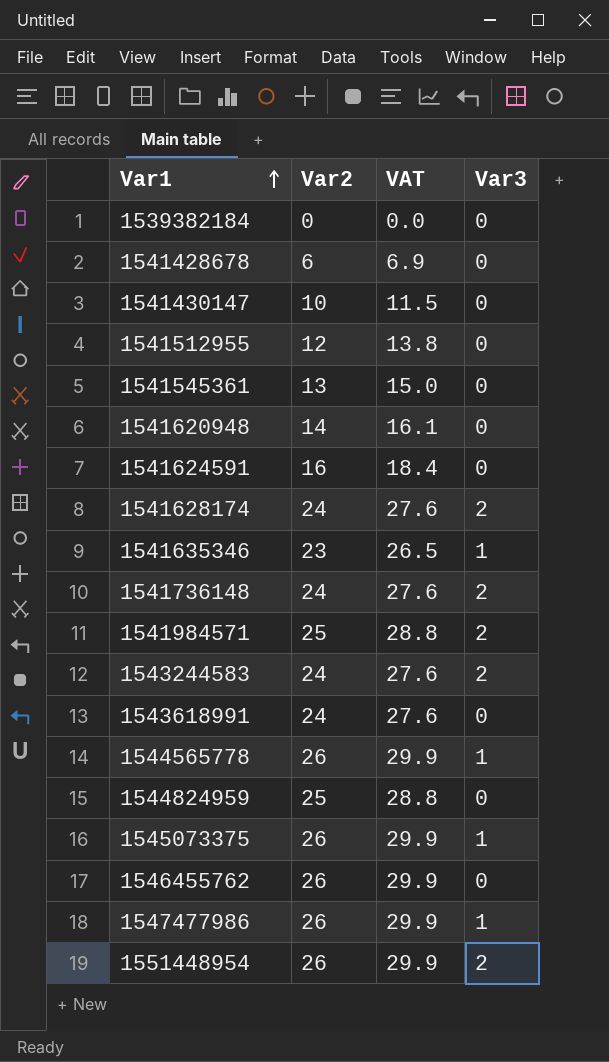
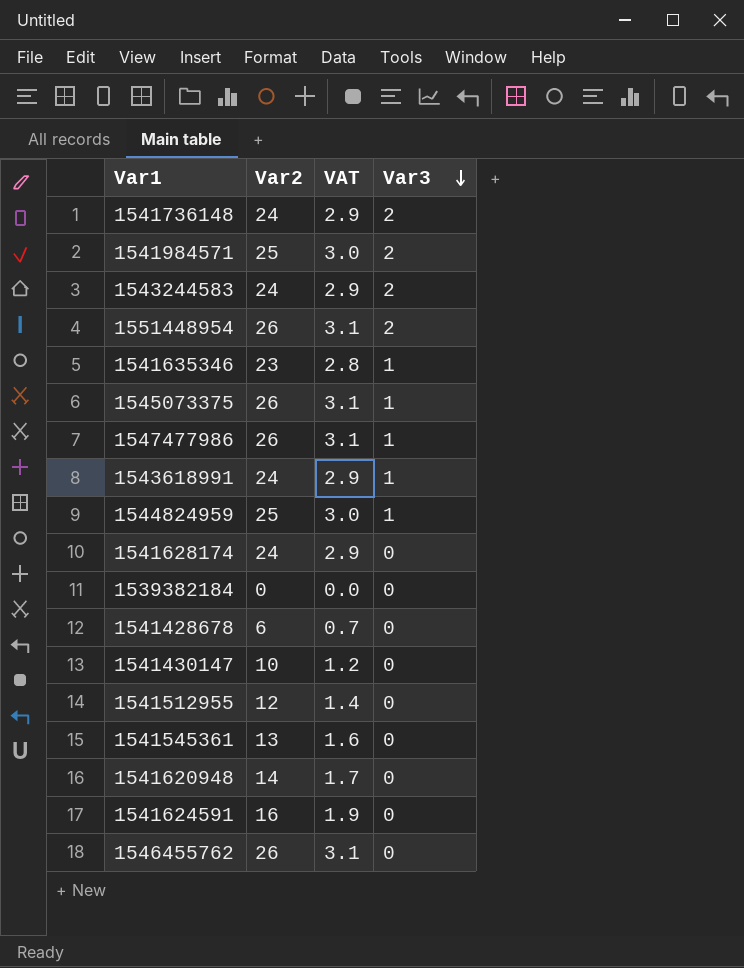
row order: Var1 ascending -> Var3 descending
column VAT | formula: [Var2] * 1.15 -> [Var2] * 0.12
row 1544565778: 26 | 29.9 | 1 -> none
1543618991 | Var3: 0 -> 1
1544824959 | Var3: 0 -> 1
1541628174 | Var3: 2 -> 0

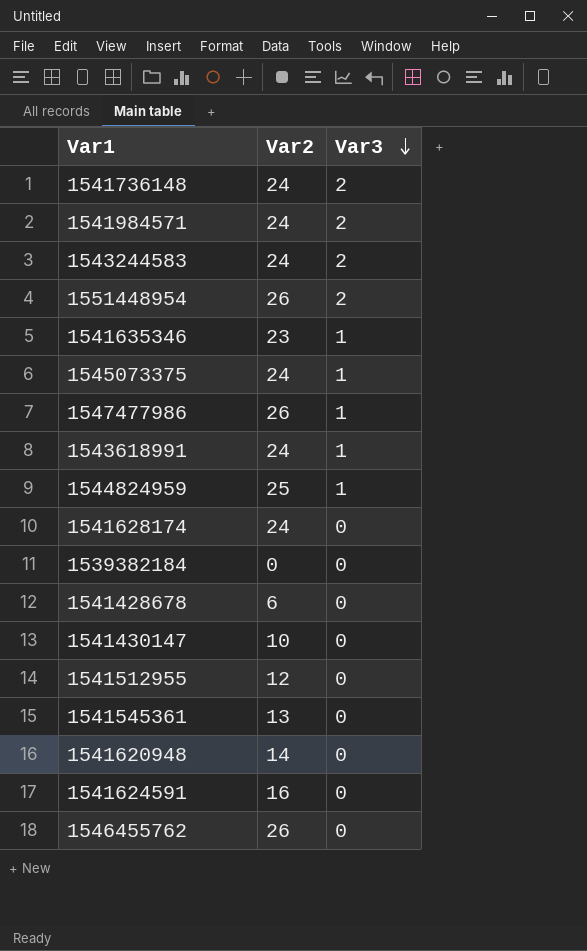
column VAT | formula: [Var2] * 0.12 -> none
1541984571 | Var2: 25 -> 24
1545073375 | Var2: 26 -> 24

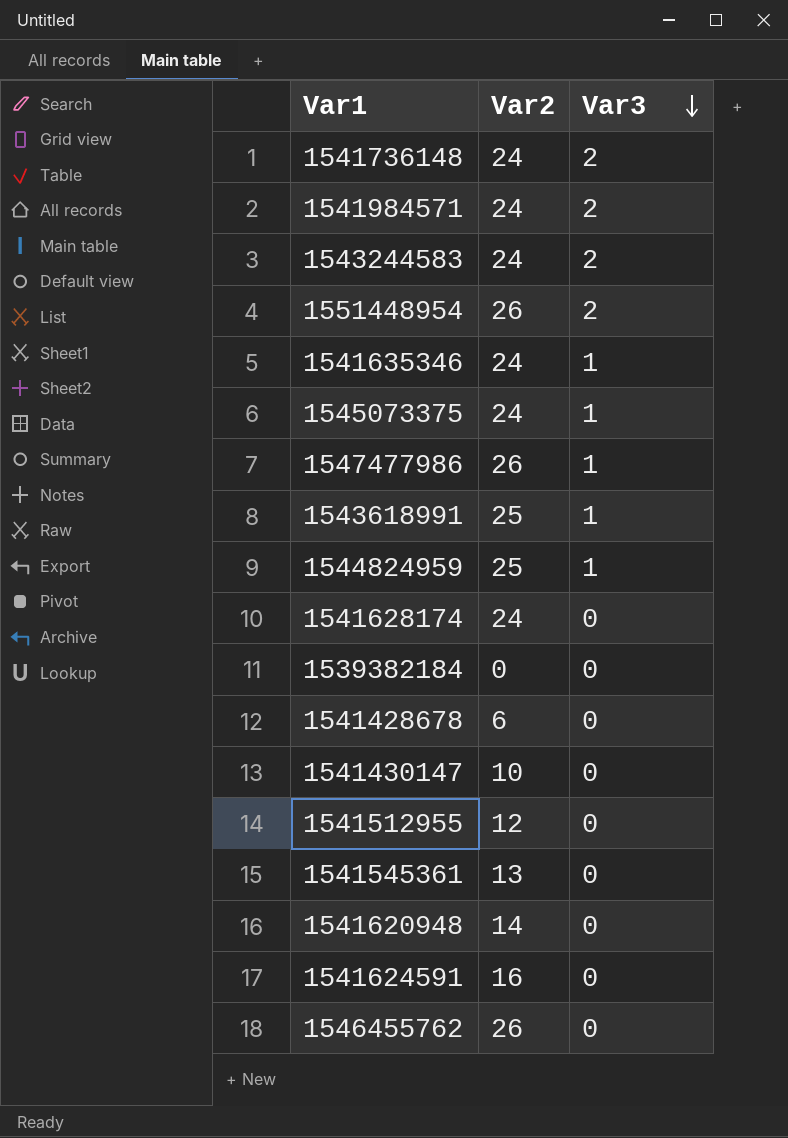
1541635346 | Var2: 23 -> 24
1543618991 | Var2: 24 -> 25

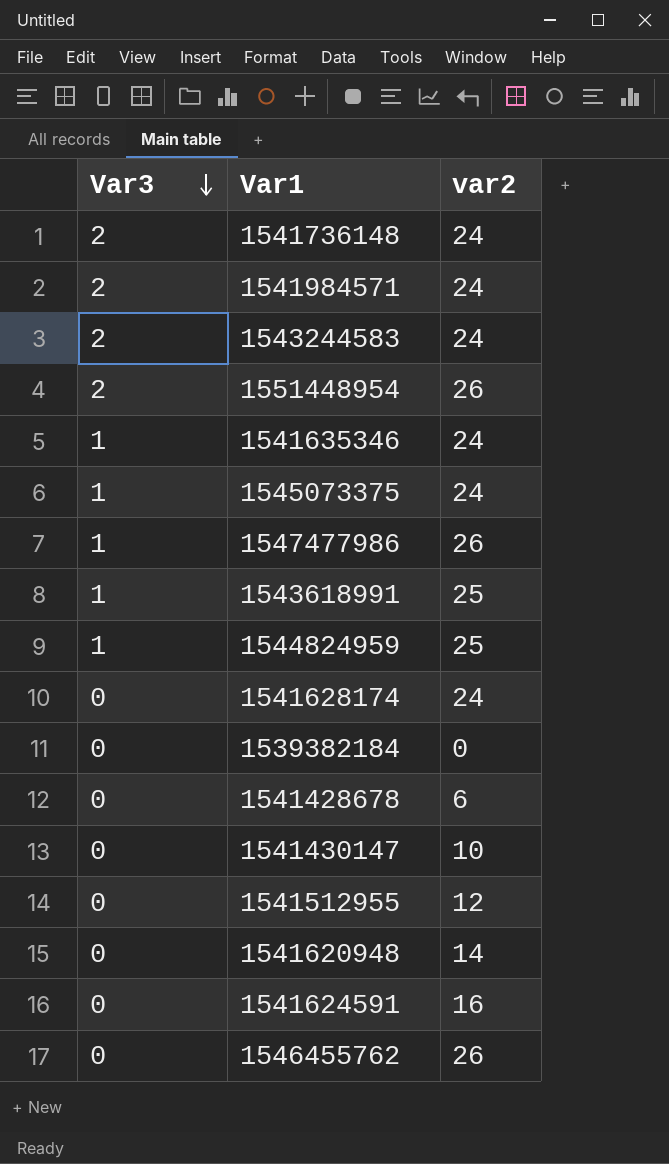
column Var3 | position: 3 -> 1
column name: Var2 -> var2
row 1541545361: 13 | 0 -> none

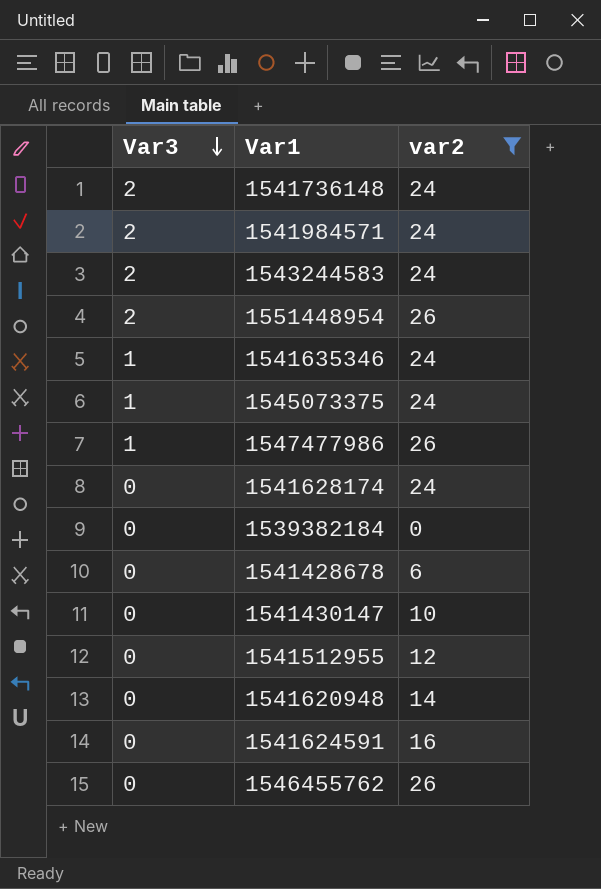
filter: none -> var2 != 25

